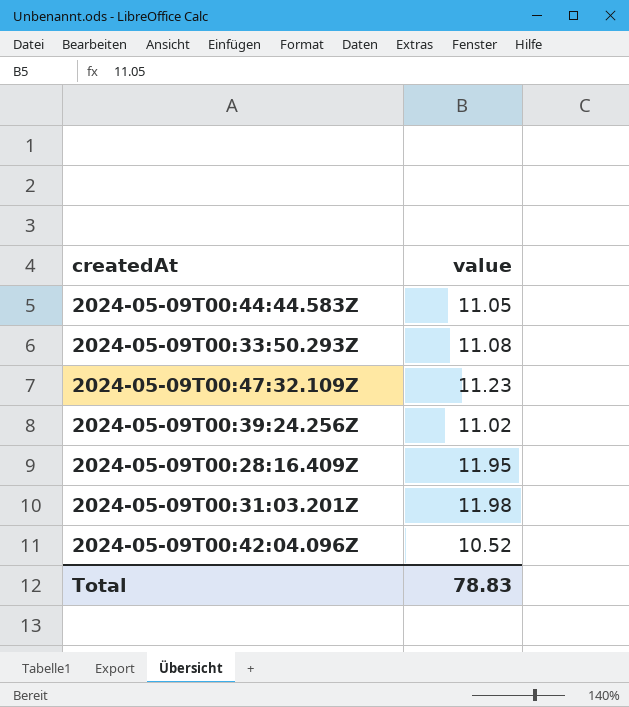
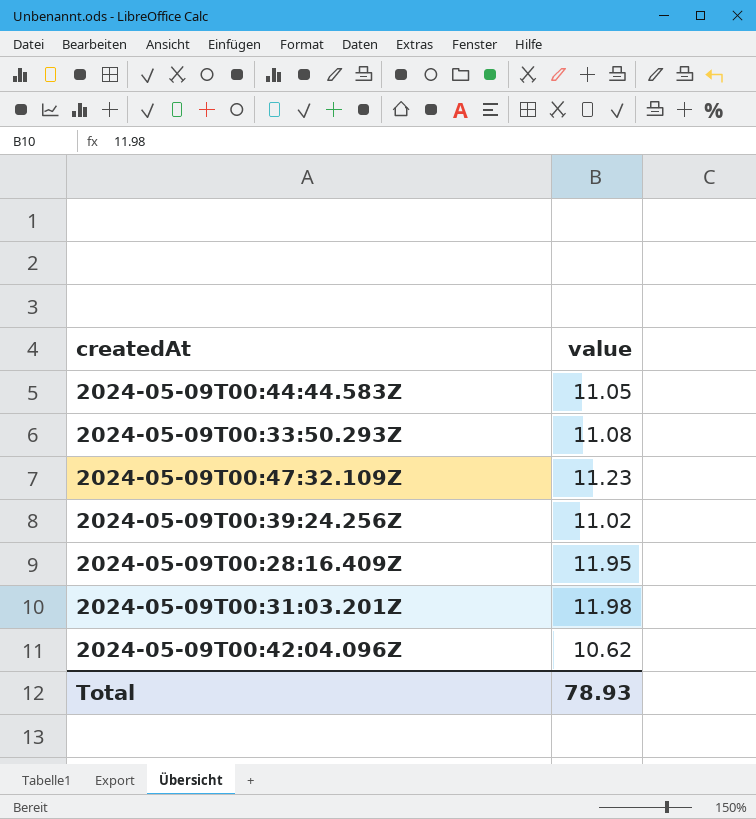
2024-05-09T00:42:04.096Z | value: 10.52 -> 10.62
Total | value: 78.83 -> 78.93

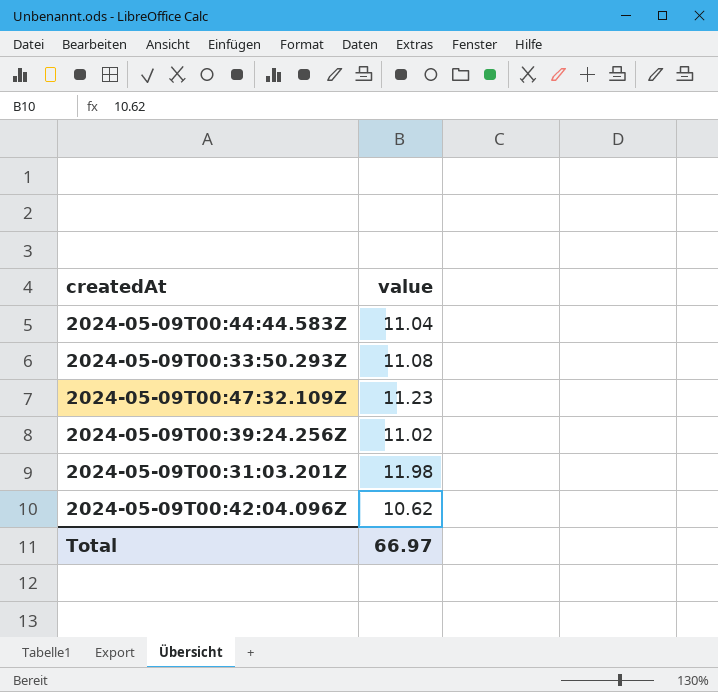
row 2024-05-09T00:28:16.409Z: 11.95 -> none
2024-05-09T00:44:44.583Z | value: 11.05 -> 11.04
Total | value: 78.93 -> 66.97

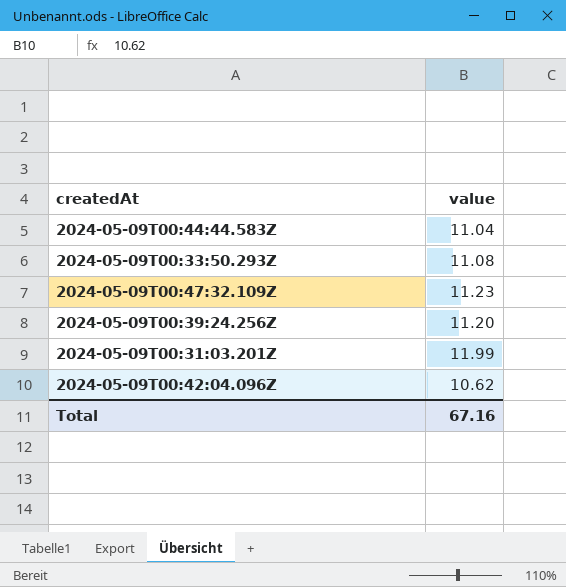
2024-05-09T00:39:24.256Z | value: 11.02 -> 11.20
2024-05-09T00:31:03.201Z | value: 11.98 -> 11.99
Total | value: 66.97 -> 67.16

